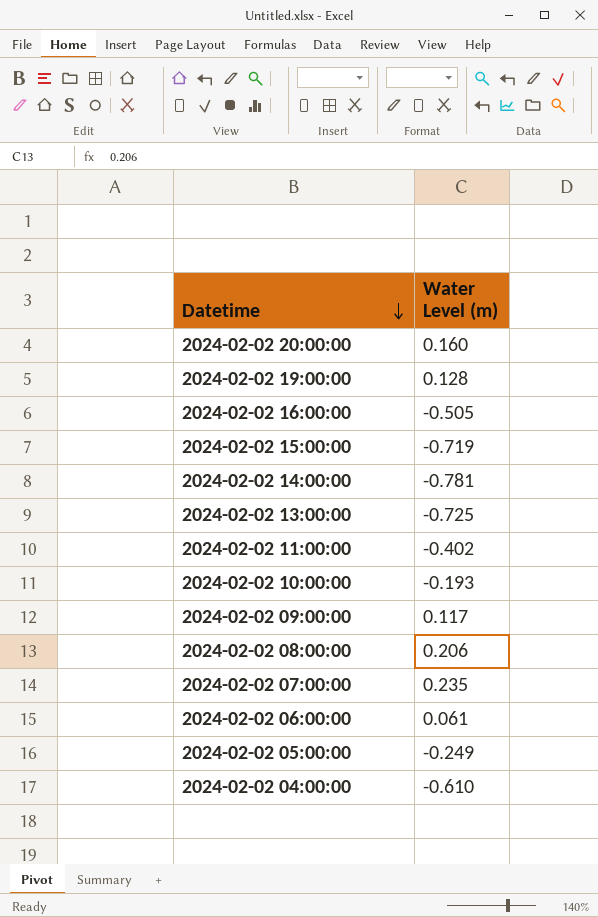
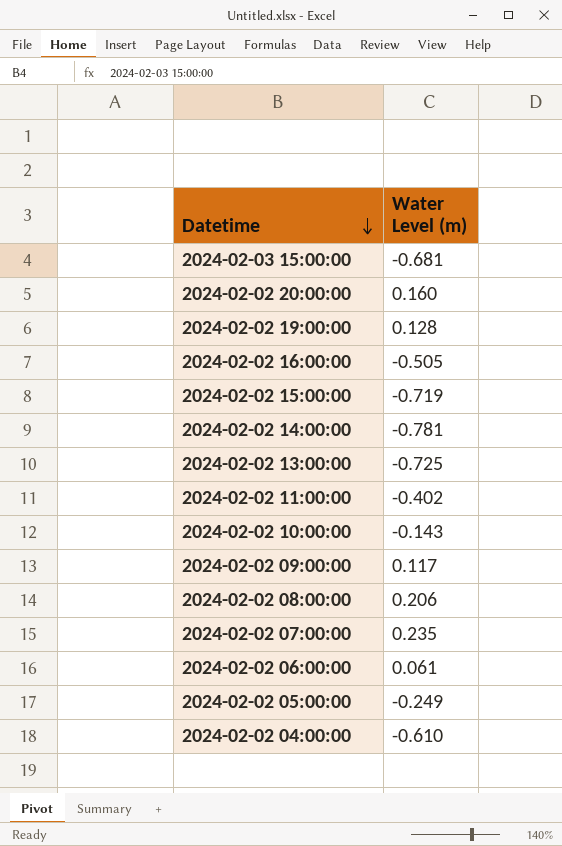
row 2024-02-03 15:00:00: none -> -0.681
2024-02-02 10:00:00 | Water Level (m): -0.193 -> -0.143

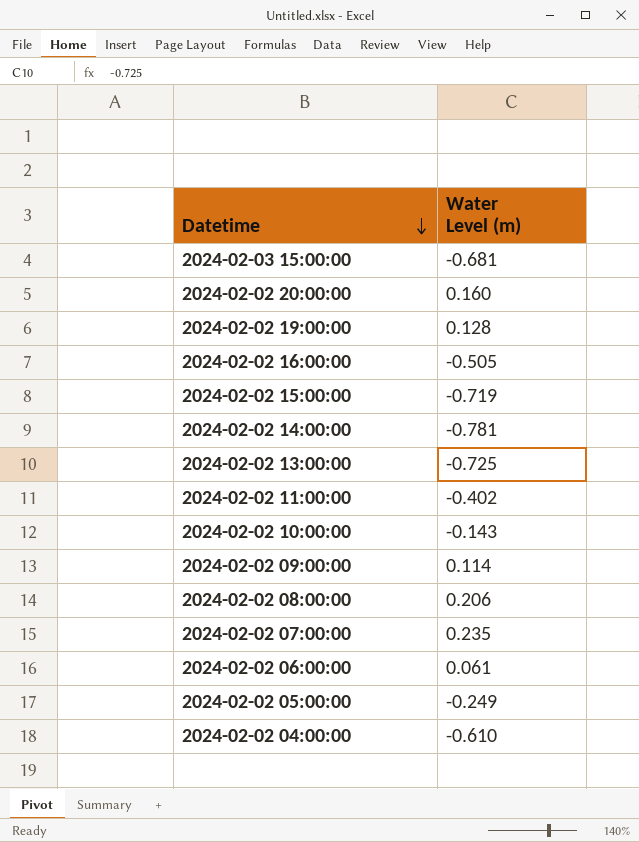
2024-02-02 09:00:00 | Water Level (m): 0.117 -> 0.114

